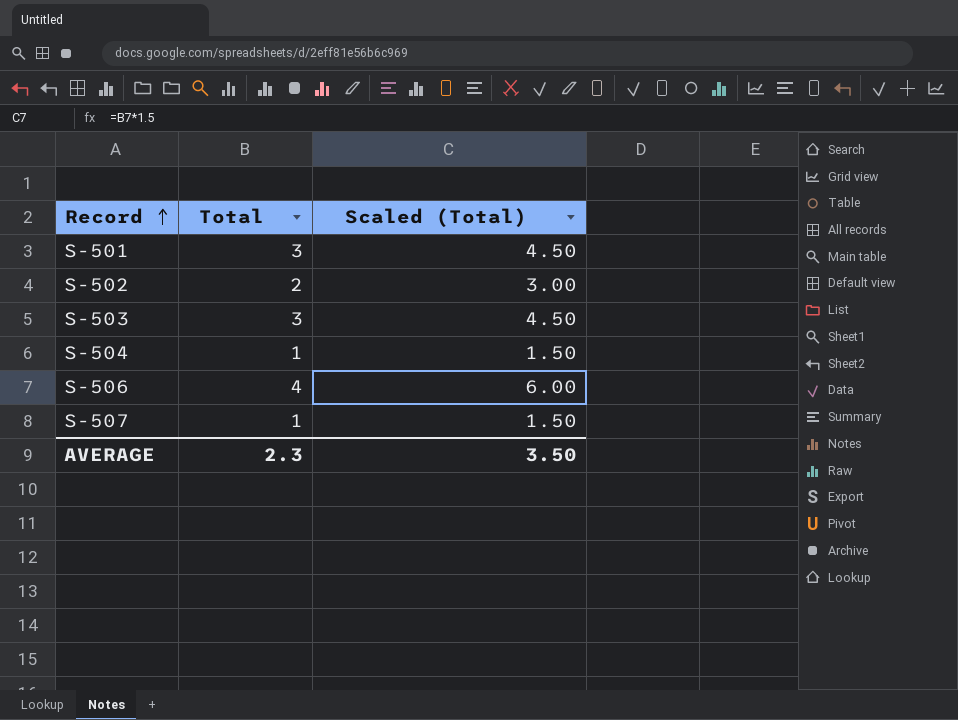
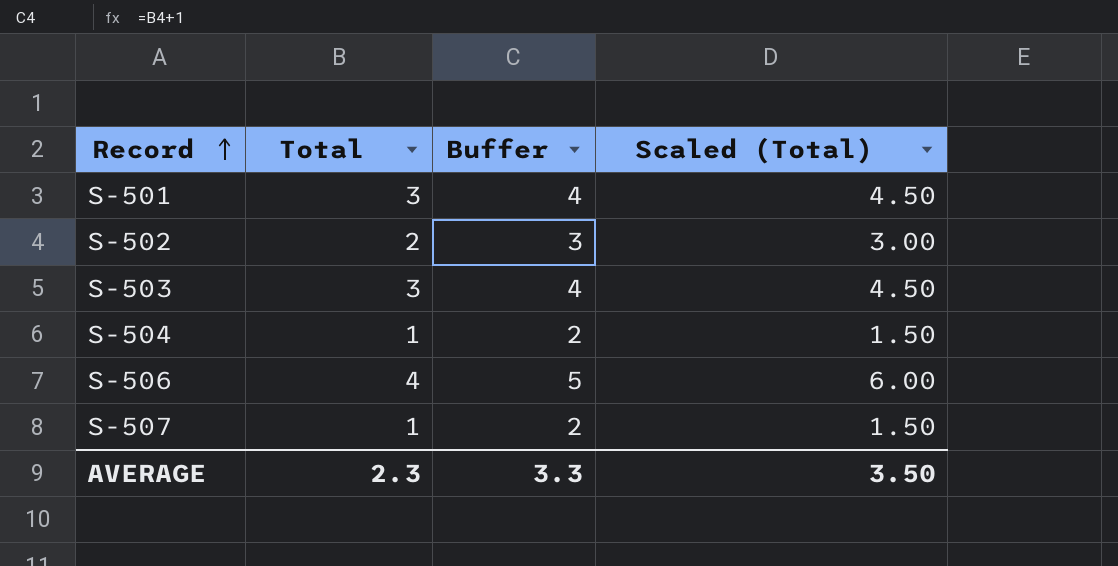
column Buffer | formula: none -> [Total] + 1

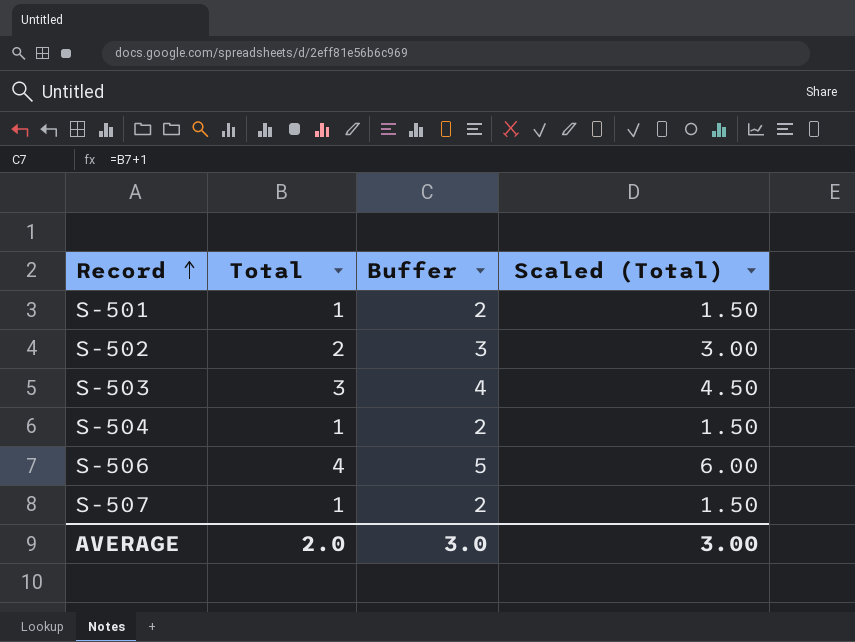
S-501 | Total: 3 -> 1
S-501 | Buffer: 4 -> 2
S-501 | Scaled (Total): 4.50 -> 1.50
AVERAGE | Total: 2.3 -> 2.0
AVERAGE | Buffer: 3.3 -> 3.0
AVERAGE | Scaled (Total): 3.50 -> 3.00

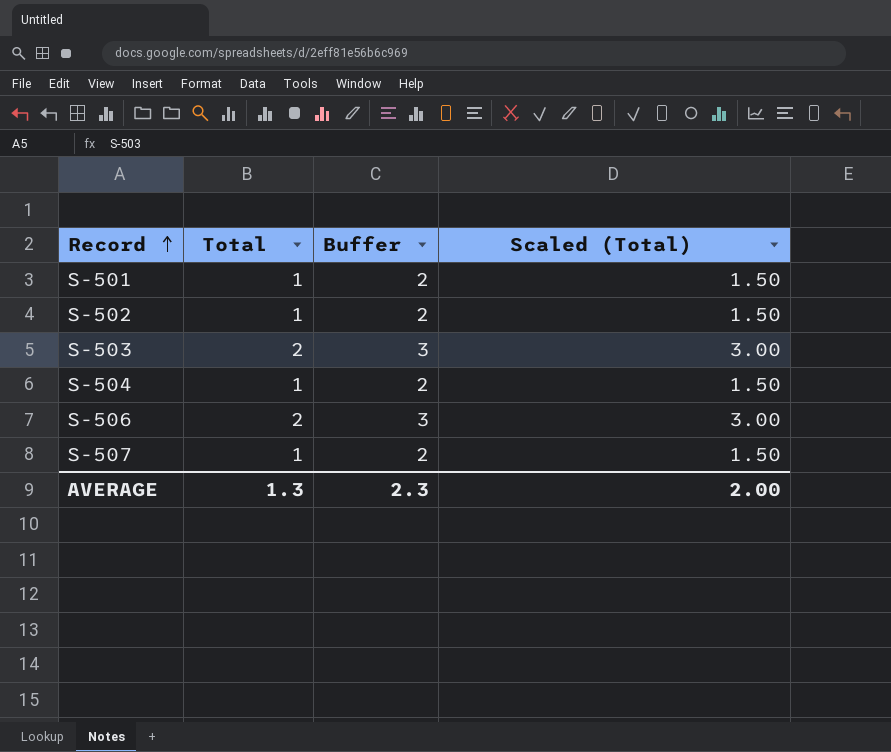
S-502 | Total: 2 -> 1
S-502 | Buffer: 3 -> 2
S-502 | Scaled (Total): 3.00 -> 1.50
S-503 | Total: 3 -> 2
S-503 | Buffer: 4 -> 3
S-503 | Scaled (Total): 4.50 -> 3.00
S-506 | Total: 4 -> 2
S-506 | Buffer: 5 -> 3
S-506 | Scaled (Total): 6.00 -> 3.00
AVERAGE | Total: 2.0 -> 1.3
AVERAGE | Buffer: 3.0 -> 2.3
AVERAGE | Scaled (Total): 3.00 -> 2.00

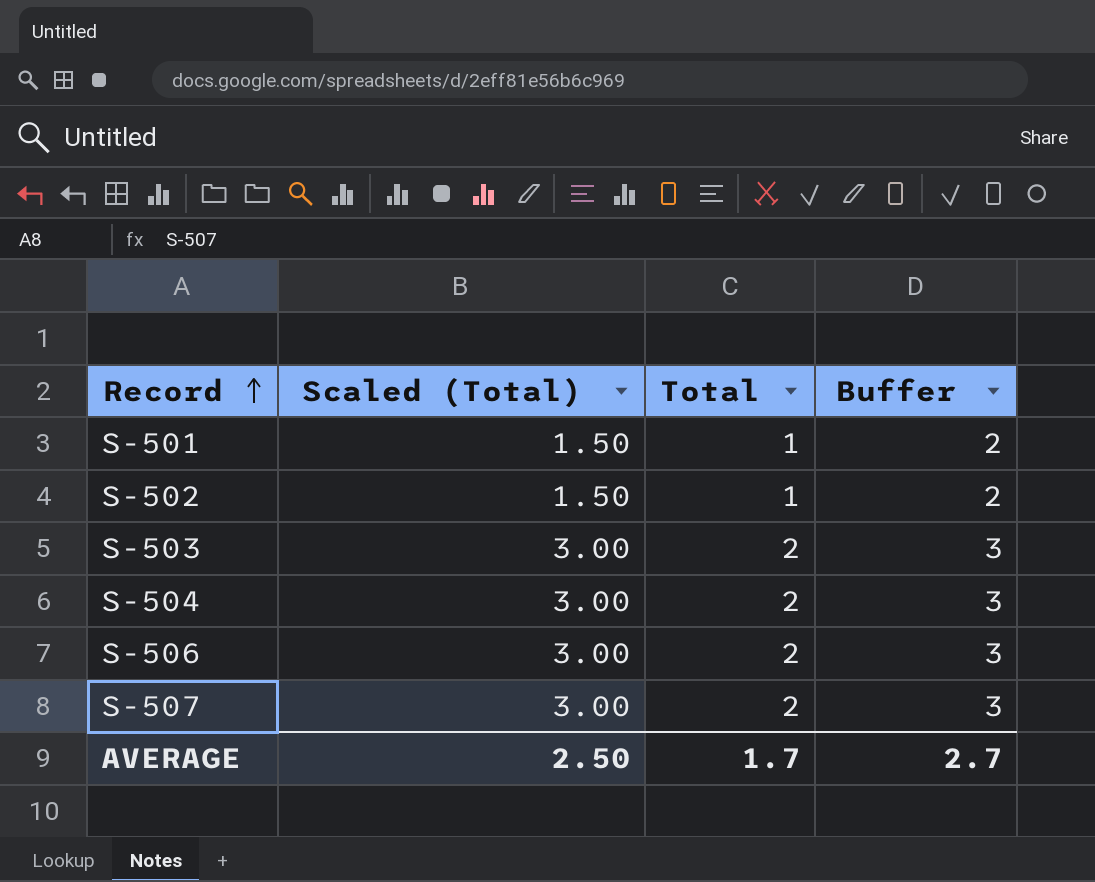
column Scaled (Total) | position: 4 -> 2
S-504 | Scaled (Total): 1.50 -> 3.00
S-504 | Total: 1 -> 2
S-504 | Buffer: 2 -> 3
S-507 | Scaled (Total): 1.50 -> 3.00
S-507 | Total: 1 -> 2
S-507 | Buffer: 2 -> 3
AVERAGE | Scaled (Total): 2.00 -> 2.50
AVERAGE | Total: 1.3 -> 1.7
AVERAGE | Buffer: 2.3 -> 2.7

